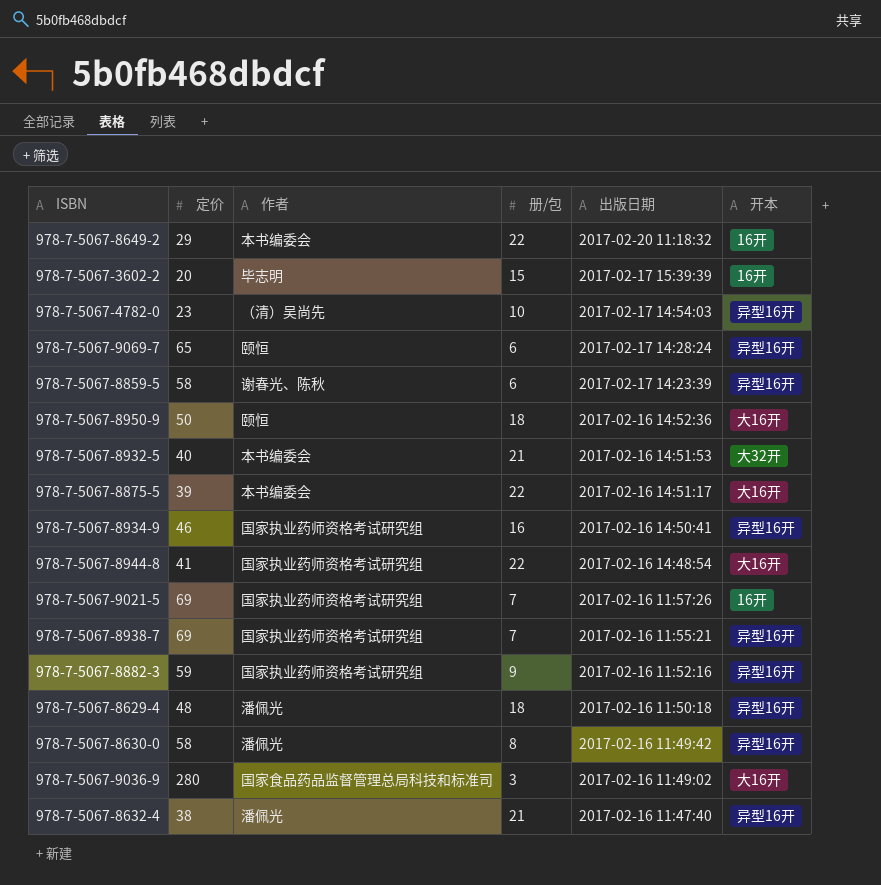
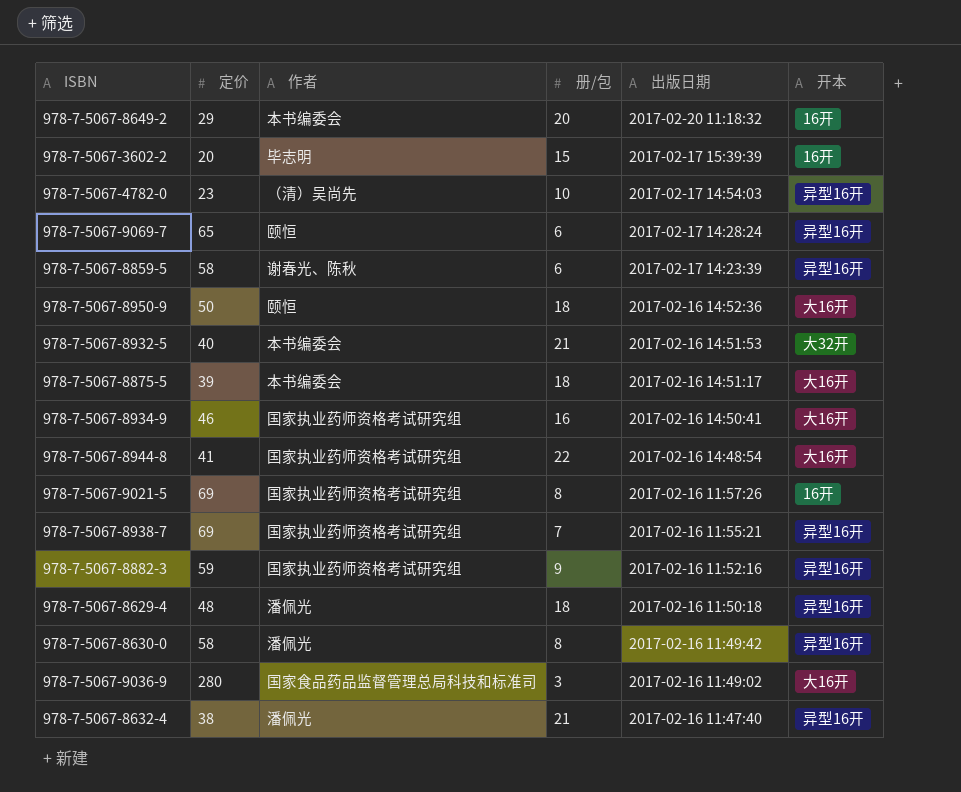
978-7-5067-8649-2 | 册/包: 22 -> 20
978-7-5067-8875-5 | 册/包: 22 -> 18
978-7-5067-8934-9 | 开本: 异型16开 -> 大16开
978-7-5067-9021-5 | 册/包: 7 -> 8

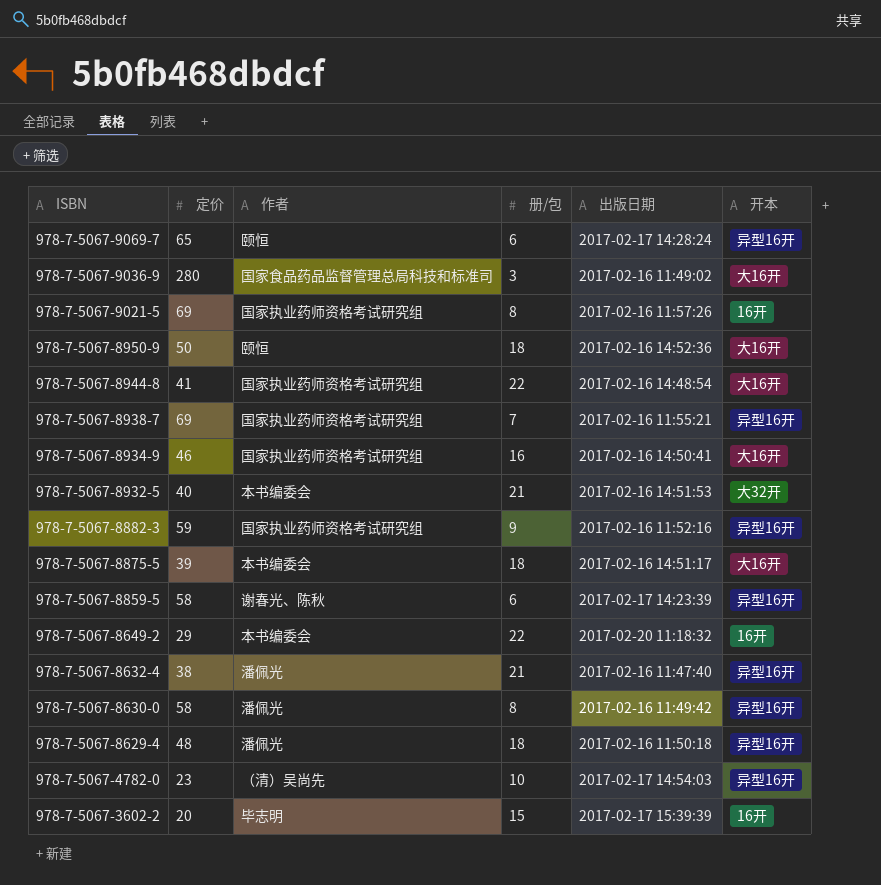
row order: 出版日期 descending -> ISBN descending
978-7-5067-8649-2 | 册/包: 20 -> 22

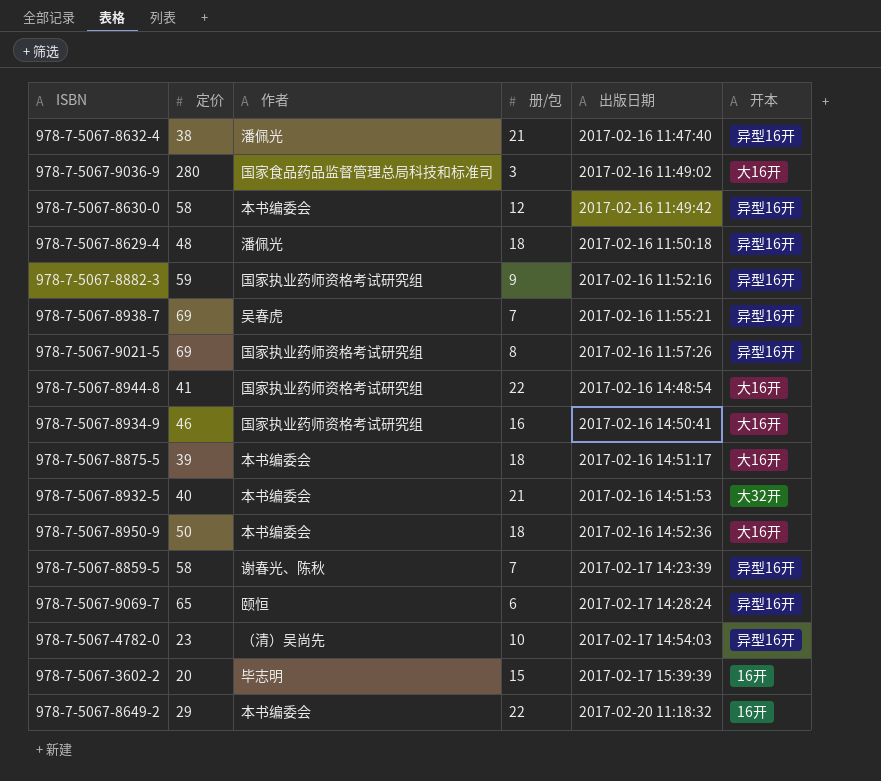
row order: ISBN descending -> 出版日期 ascending
978-7-5067-8630-0 | 作者: 潘佩光 -> 本书编委会
978-7-5067-8630-0 | 册/包: 8 -> 12
978-7-5067-8938-7 | 作者: 国家执业药师资格考试研究组 -> 吴春虎
978-7-5067-9021-5 | 开本: 16开 -> 异型16开
978-7-5067-8950-9 | 作者: 颐恒 -> 本书编委会
978-7-5067-8859-5 | 册/包: 6 -> 7

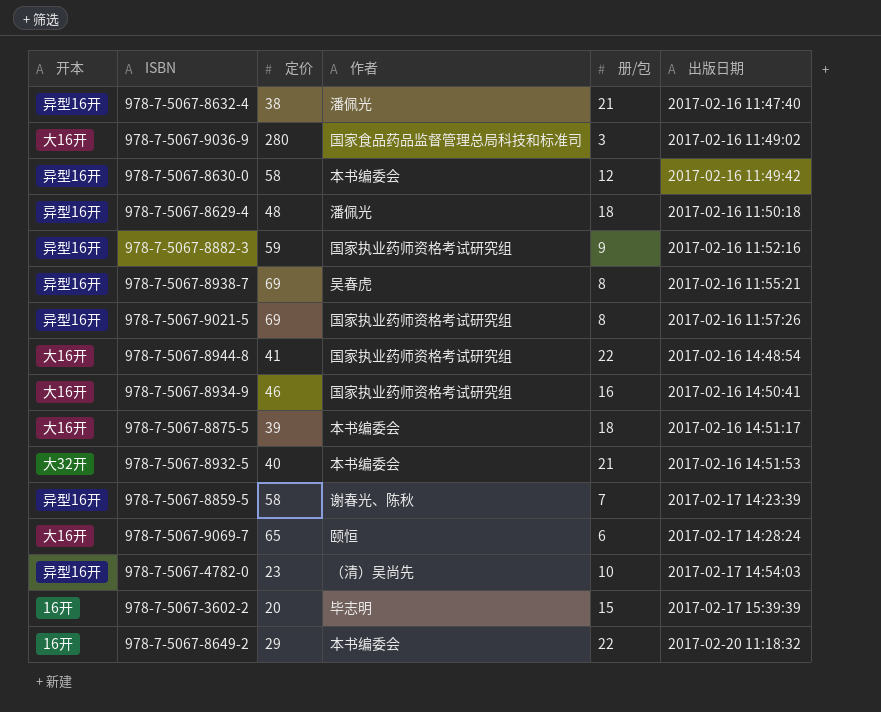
column 开本 | position: 6 -> 1
row 978-7-5067-8950-9: 50 | 本书编委会 | 18 | 2017-02-16 14:52:36 | 大16开 -> none
978-7-5067-8938-7 | 册/包: 7 -> 8
978-7-5067-9069-7 | 开本: 异型16开 -> 大16开

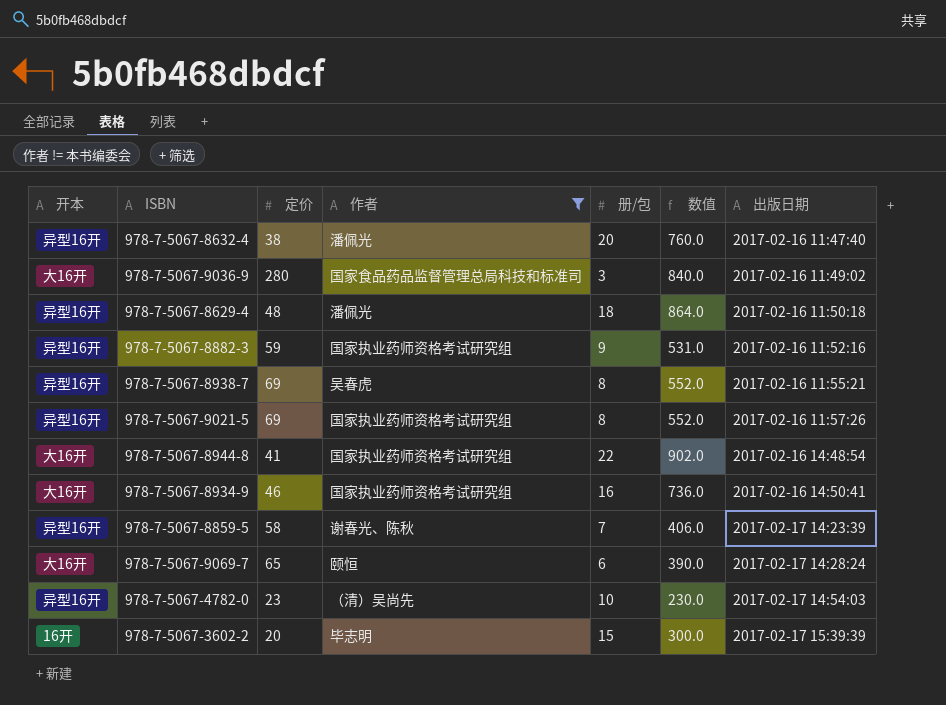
filter: none -> 作者 != 本书编委会
column 数值 | formula: none -> [定价] * [册/包]
978-7-5067-8632-4 | 册/包: 21 -> 20

